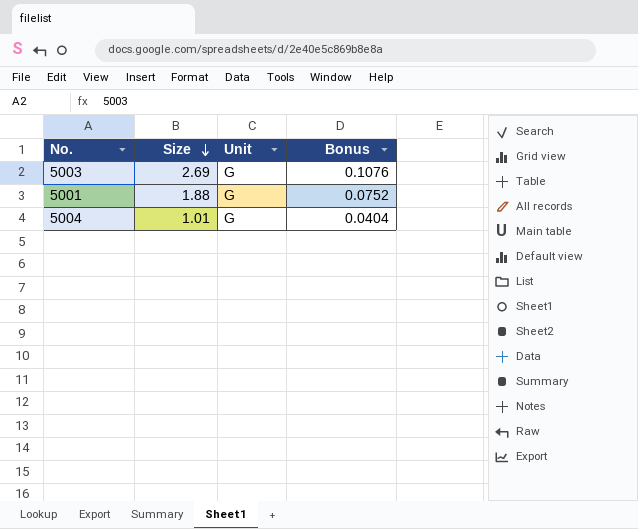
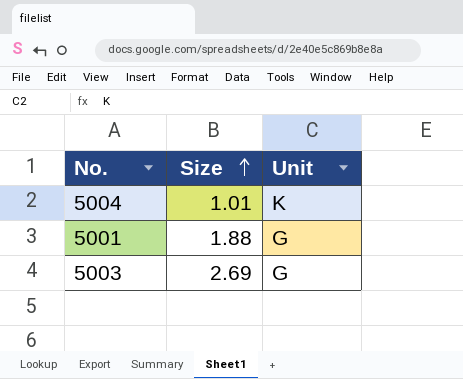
row order: Size descending -> Size ascending
column Bonus | formula: [Size] * 0.04 -> none
5004 | Unit: G -> K

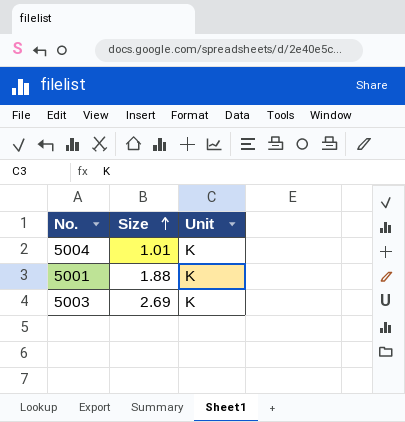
5001 | Unit: G -> K
5003 | Unit: G -> K

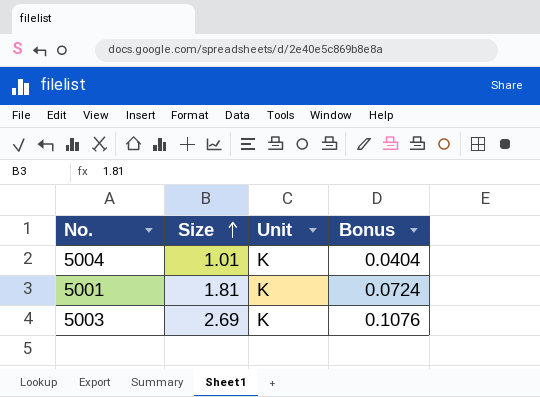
column Bonus | formula: none -> [Size] * 0.04
5001 | Size: 1.88 -> 1.81

